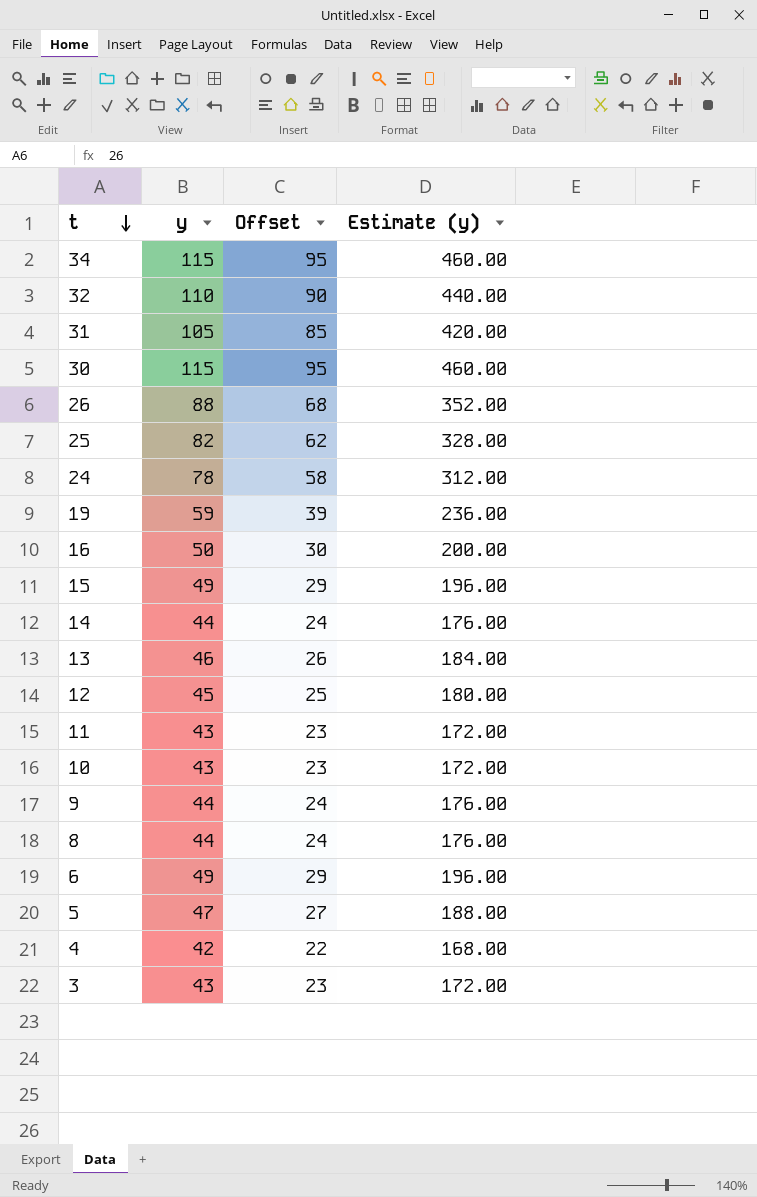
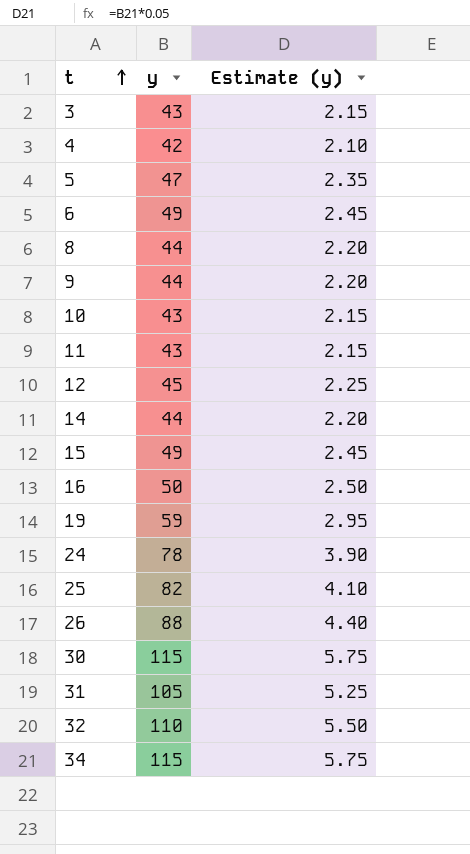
row order: t descending -> t ascending
column Offset | formula: [y] - 20 -> none
column Estimate (y) | formula: [y] * 4 -> [y] * 0.05
row 13: 46 | 26 | 184.00 -> none

